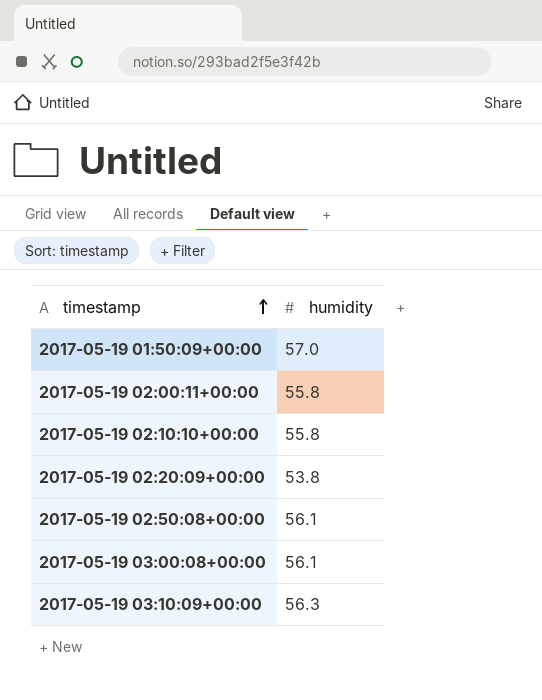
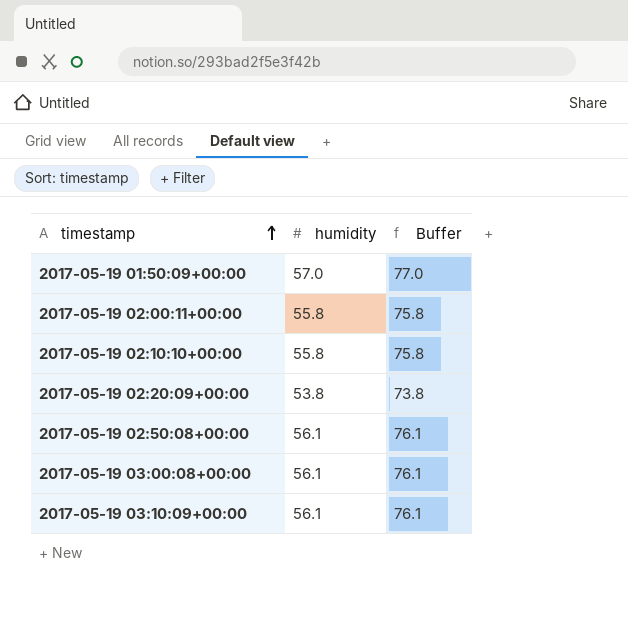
column Buffer | formula: none -> [humidity] + 20
2017-05-19 03:10:09+00:00 | humidity: 56.3 -> 56.1

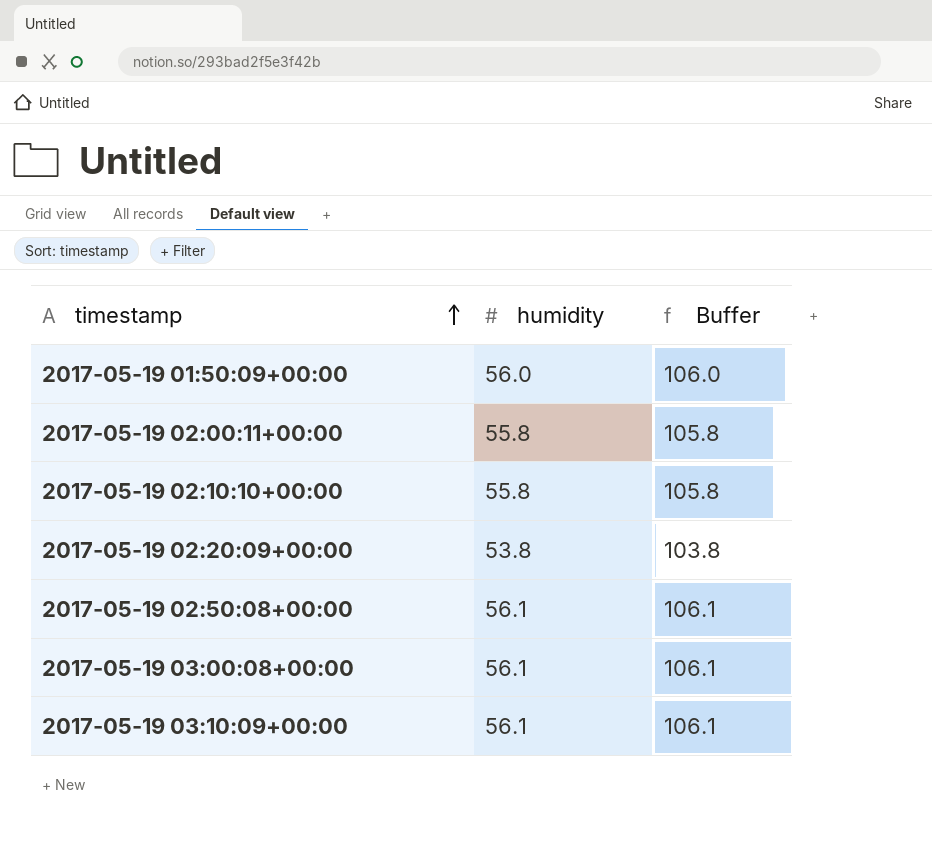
column Buffer | formula: [humidity] + 20 -> [humidity] + 50
2017-05-19 01:50:09+00:00 | humidity: 57.0 -> 56.0

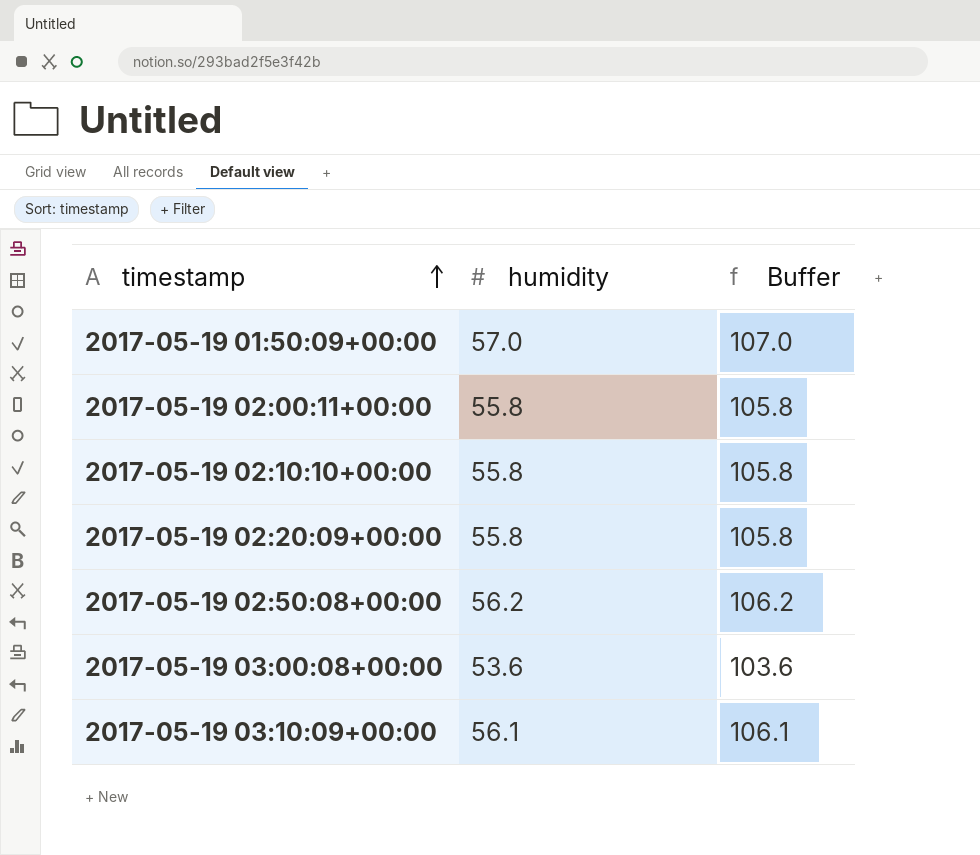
2017-05-19 01:50:09+00:00 | humidity: 56.0 -> 57.0
2017-05-19 01:50:09+00:00 | Buffer: 106.0 -> 107.0
2017-05-19 02:20:09+00:00 | humidity: 53.8 -> 55.8
2017-05-19 02:20:09+00:00 | Buffer: 103.8 -> 105.8
2017-05-19 02:50:08+00:00 | humidity: 56.1 -> 56.2
2017-05-19 02:50:08+00:00 | Buffer: 106.1 -> 106.2
2017-05-19 03:00:08+00:00 | humidity: 56.1 -> 53.6
2017-05-19 03:00:08+00:00 | Buffer: 106.1 -> 103.6

